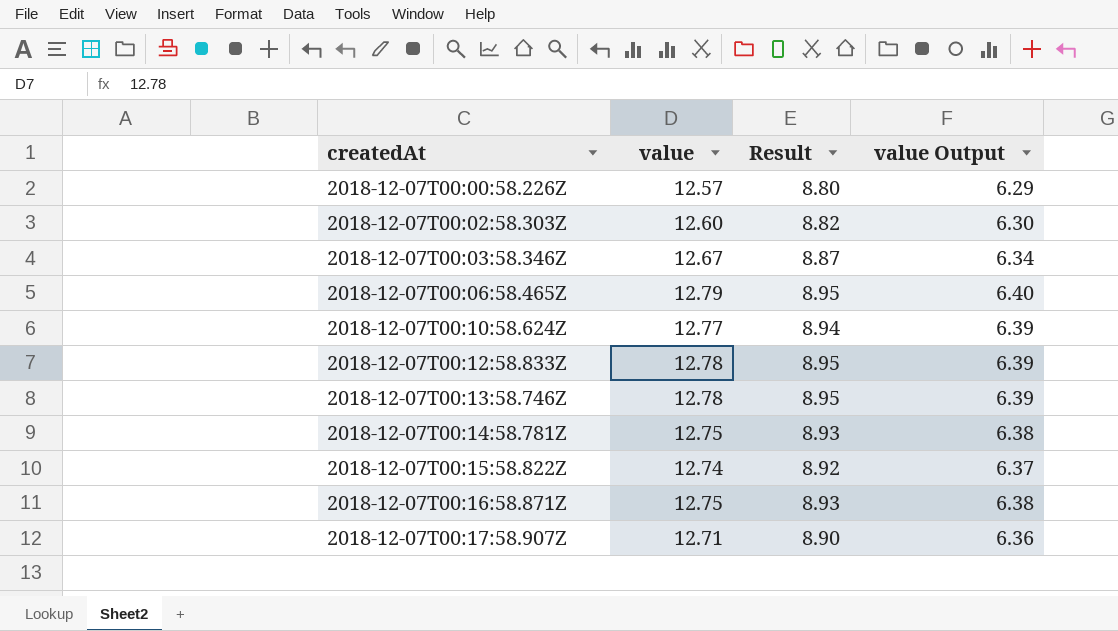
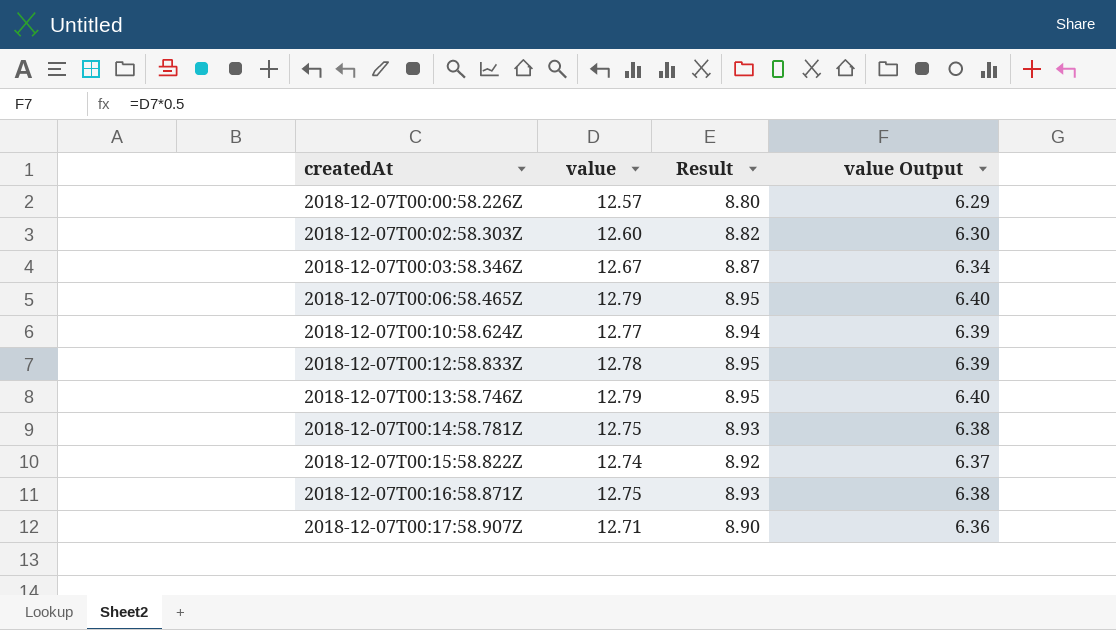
2018-12-07T00:13:58.746Z | value: 12.78 -> 12.79
2018-12-07T00:13:58.746Z | value Output: 6.39 -> 6.40

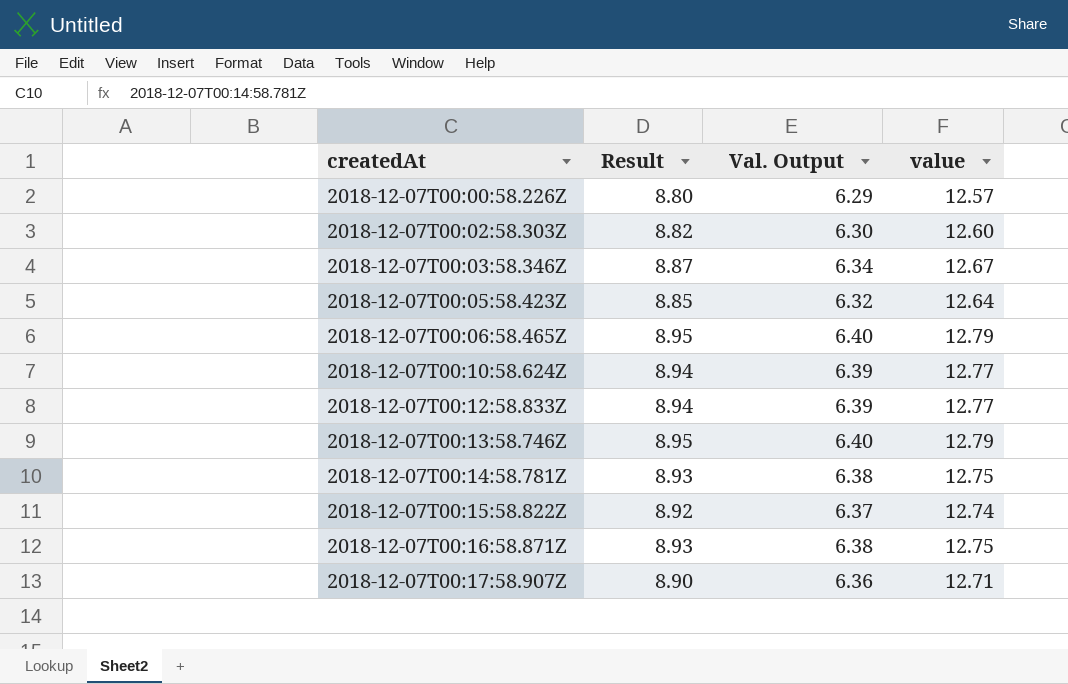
column name: value Output -> Val. Output
column value | position: 2 -> 4
row 2018-12-07T00:05:58.423Z: none -> 8.85 | 6.32 | 12.64
2018-12-07T00:12:58.833Z | Result: 8.95 -> 8.94
2018-12-07T00:12:58.833Z | value: 12.78 -> 12.77

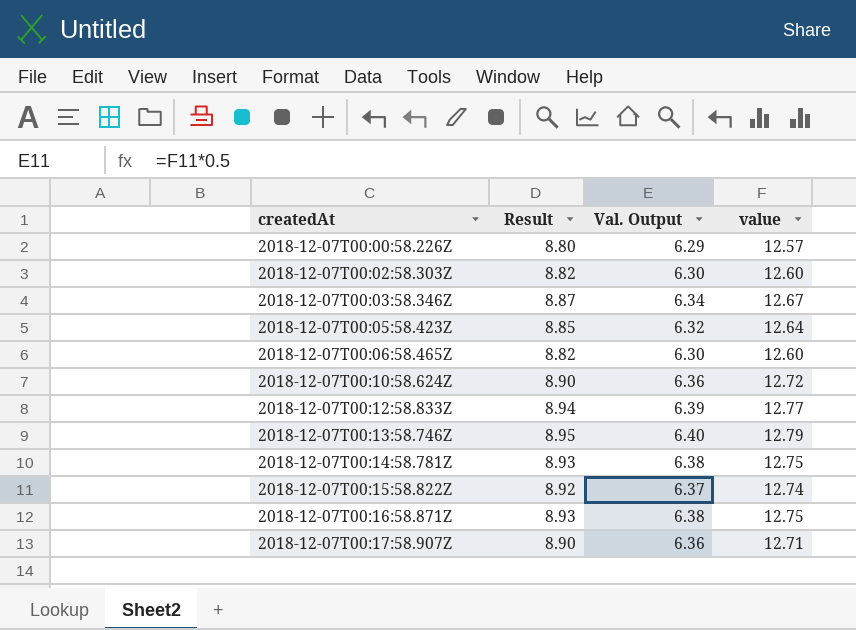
2018-12-07T00:06:58.465Z | Result: 8.95 -> 8.82
2018-12-07T00:06:58.465Z | Val. Output: 6.40 -> 6.30
2018-12-07T00:06:58.465Z | value: 12.79 -> 12.60
2018-12-07T00:10:58.624Z | Result: 8.94 -> 8.90
2018-12-07T00:10:58.624Z | Val. Output: 6.39 -> 6.36
2018-12-07T00:10:58.624Z | value: 12.77 -> 12.72

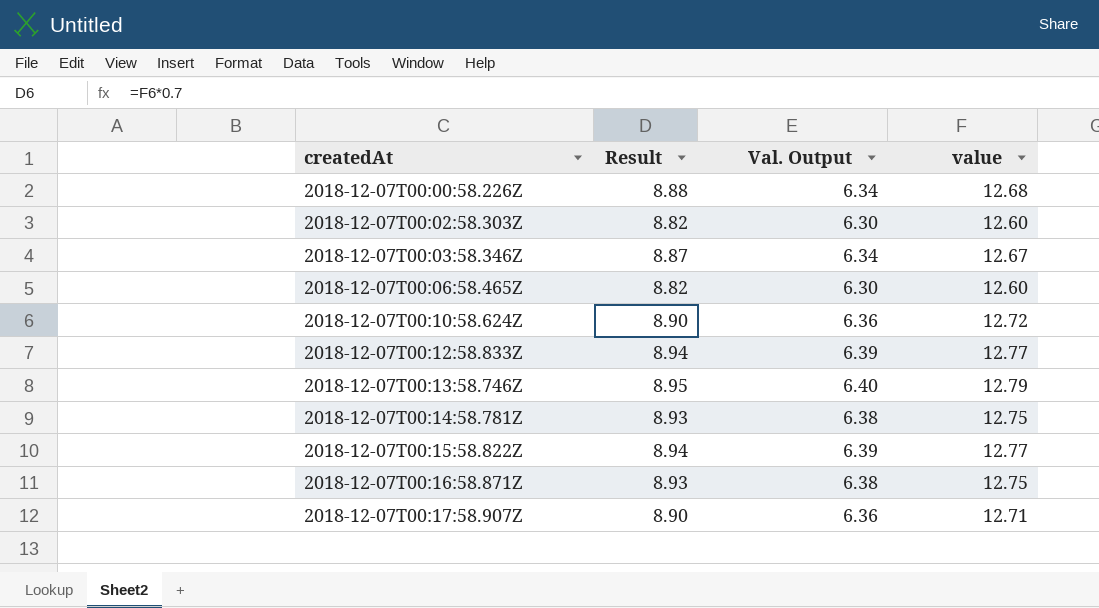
row 2018-12-07T00:05:58.423Z: 8.85 | 6.32 | 12.64 -> none
2018-12-07T00:00:58.226Z | Result: 8.80 -> 8.88
2018-12-07T00:00:58.226Z | Val. Output: 6.29 -> 6.34
2018-12-07T00:00:58.226Z | value: 12.57 -> 12.68
2018-12-07T00:15:58.822Z | Result: 8.92 -> 8.94
2018-12-07T00:15:58.822Z | Val. Output: 6.37 -> 6.39
2018-12-07T00:15:58.822Z | value: 12.74 -> 12.77

